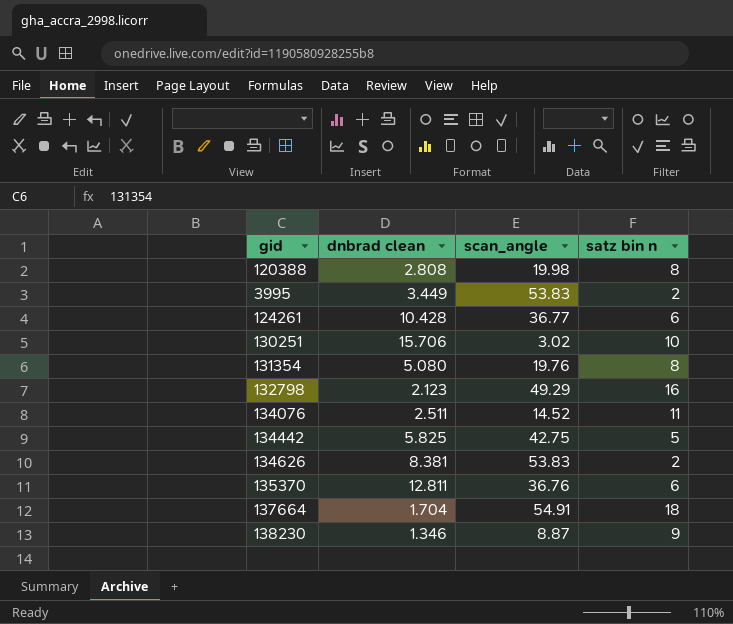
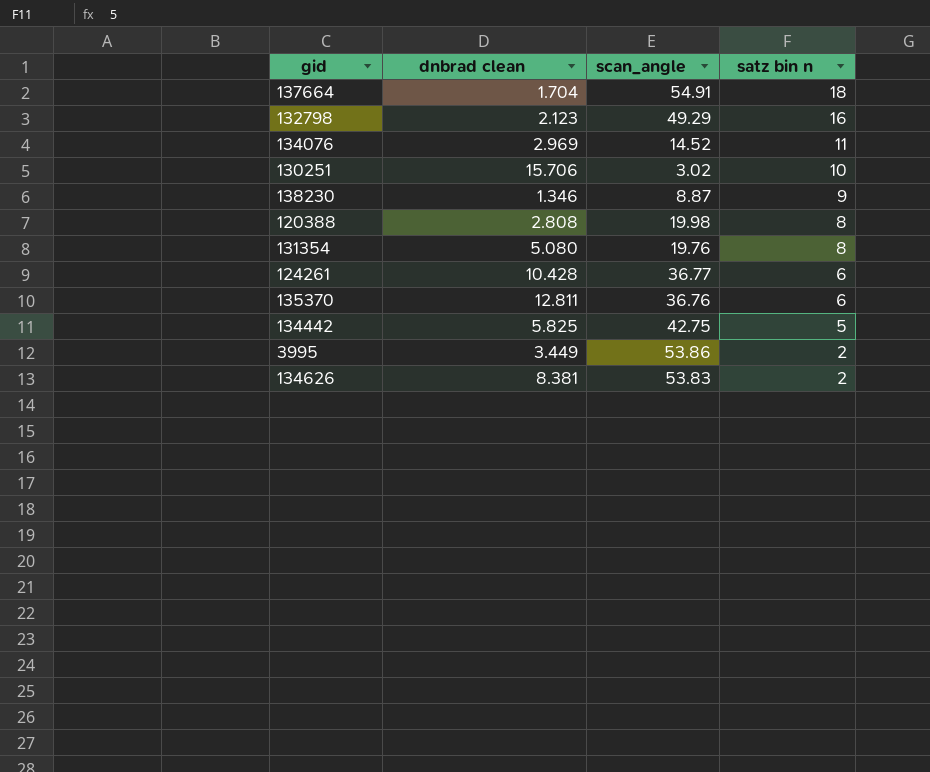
row order: none -> satz bin n descending
134076 | dnbrad clean: 2.511 -> 2.969
3995 | scan_angle: 53.83 -> 53.86

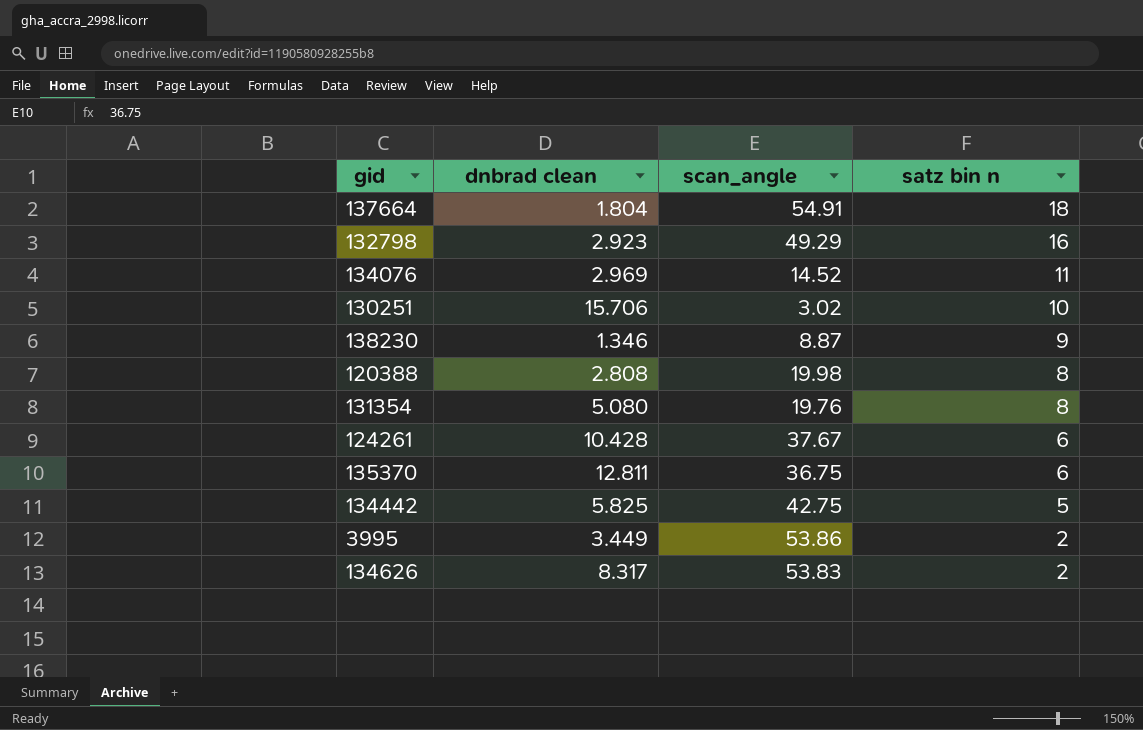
137664 | dnbrad clean: 1.704 -> 1.804
132798 | dnbrad clean: 2.123 -> 2.923
124261 | scan_angle: 36.77 -> 37.67
135370 | scan_angle: 36.76 -> 36.75
134626 | dnbrad clean: 8.381 -> 8.317

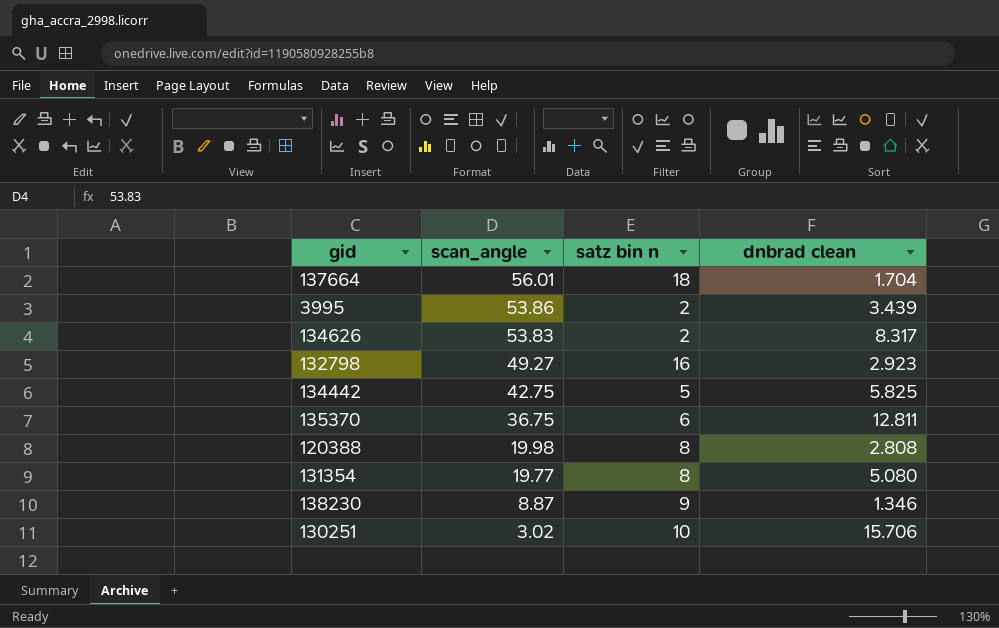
row order: satz bin n descending -> scan_angle descending
column dnbrad clean | position: 2 -> 4
row 134076: 2.969 | 14.52 | 11 -> none
row 124261: 10.428 | 37.67 | 6 -> none
137664 | scan_angle: 54.91 -> 56.01
137664 | dnbrad clean: 1.804 -> 1.704
3995 | dnbrad clean: 3.449 -> 3.439
132798 | scan_angle: 49.29 -> 49.27
131354 | scan_angle: 19.76 -> 19.77

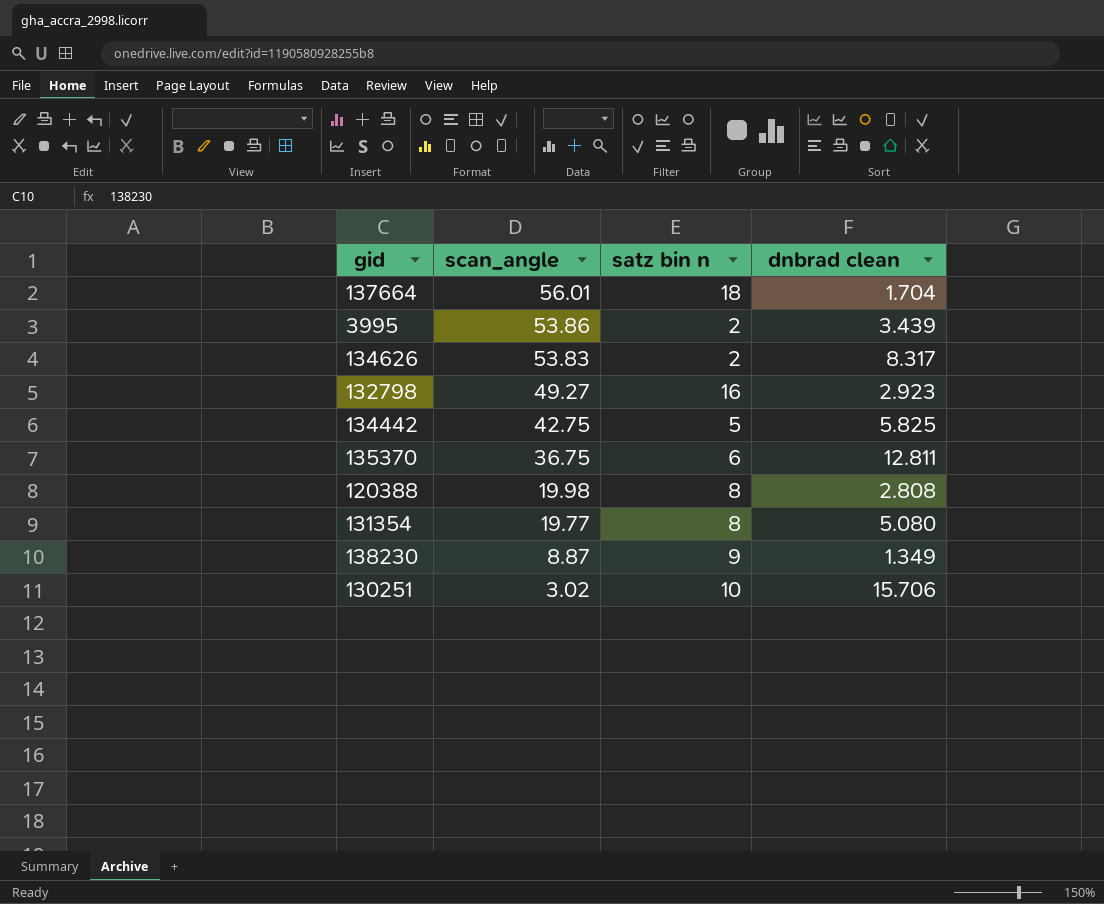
138230 | dnbrad clean: 1.346 -> 1.349

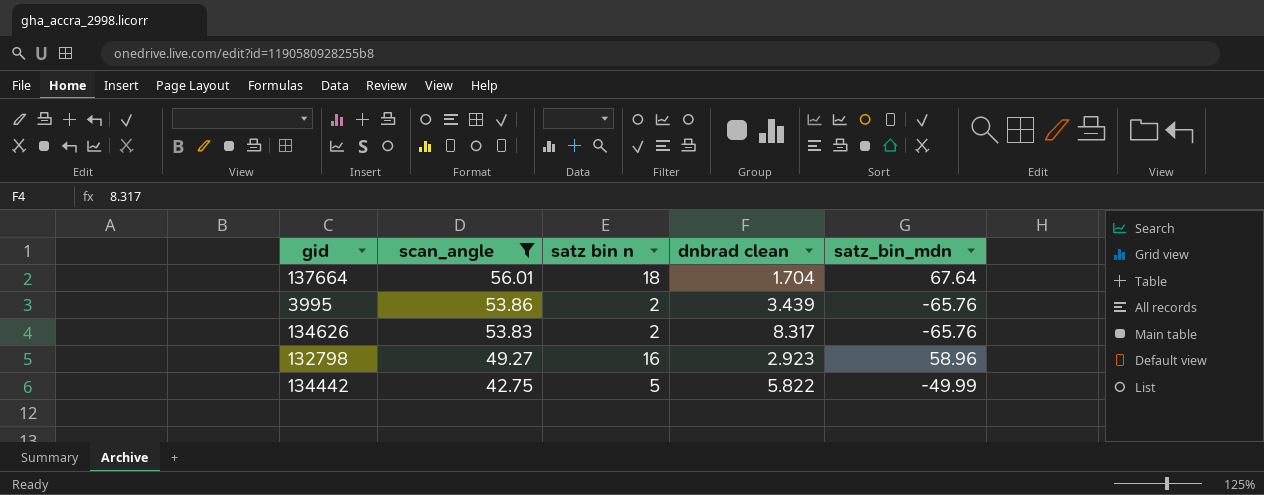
filter: none -> scan_angle >= 42.75
column satz_bin_mdn | position: none -> 5
134442 | dnbrad clean: 5.825 -> 5.822

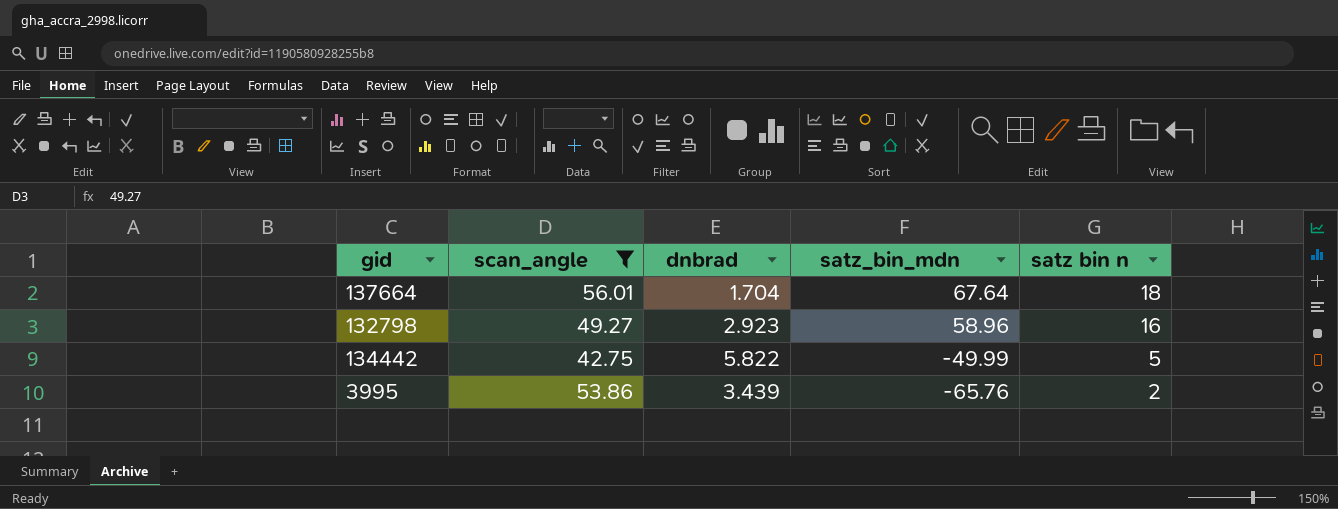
row order: scan_angle descending -> satz_bin_mdn descending
column name: dnbrad clean -> dnbrad
column satz bin n | position: 3 -> 5
row 134626: 53.83 | 2 | 8.317 | -65.76 -> none

